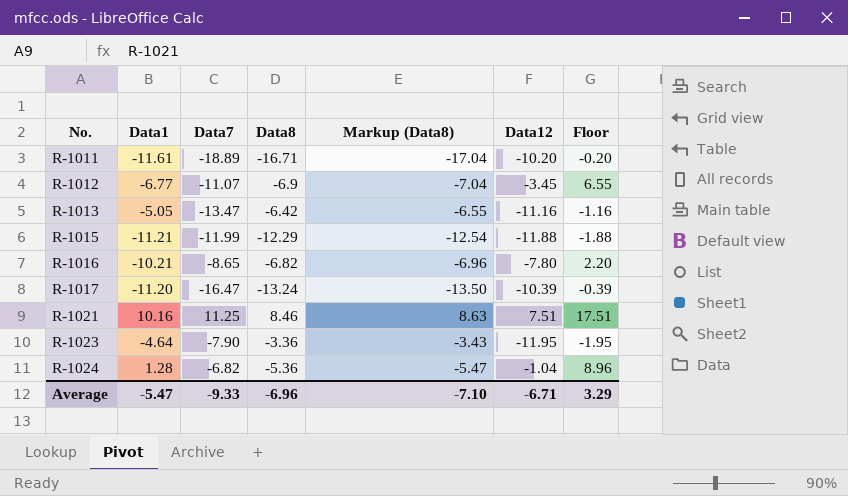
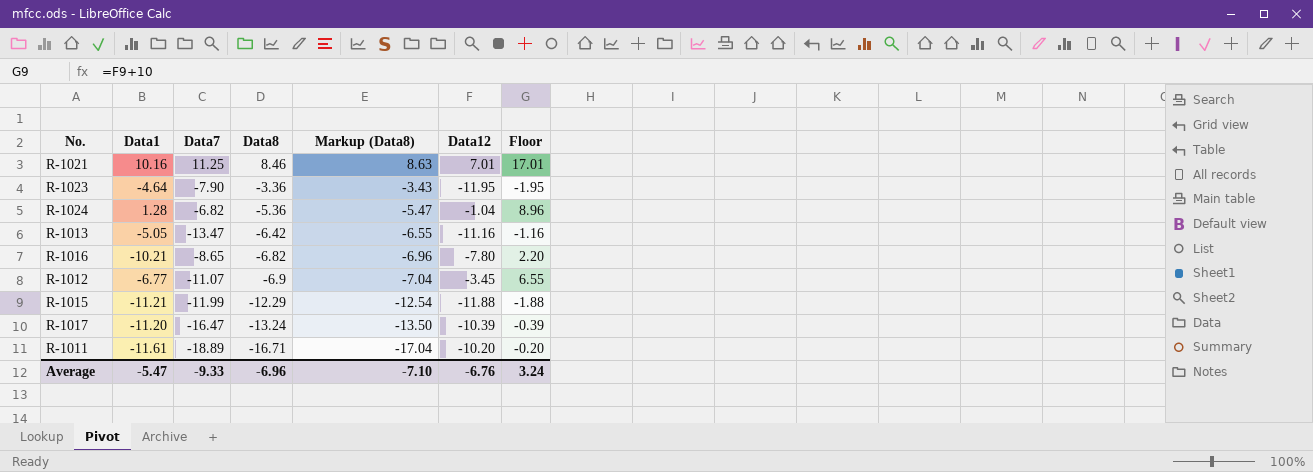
row order: No. ascending -> Data8 descending
R-1021 | Data12: 7.51 -> 7.01
R-1021 | Floor: 17.51 -> 17.01
Average | Data12: -6.71 -> -6.76
Average | Floor: 3.29 -> 3.24

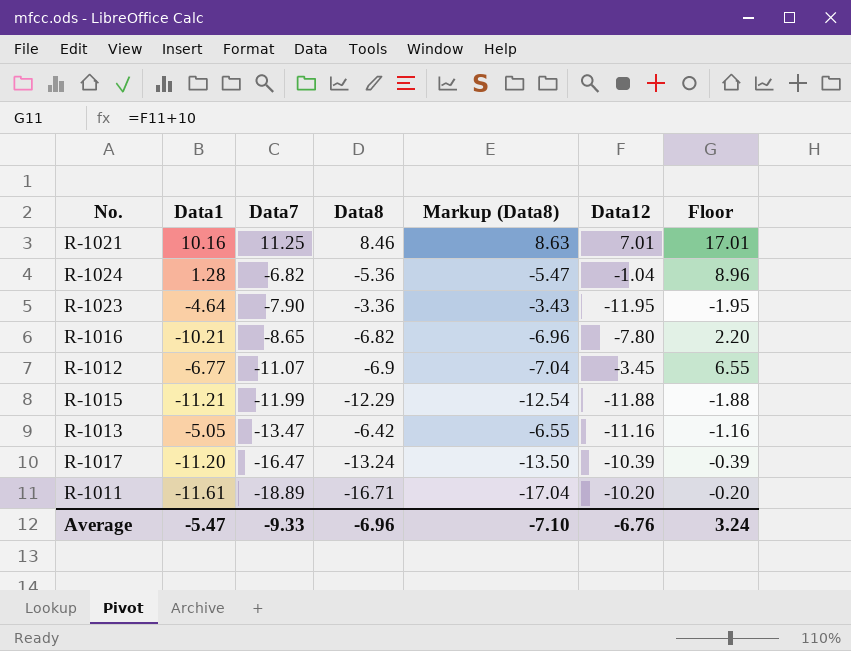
row order: Data8 descending -> Data7 descending

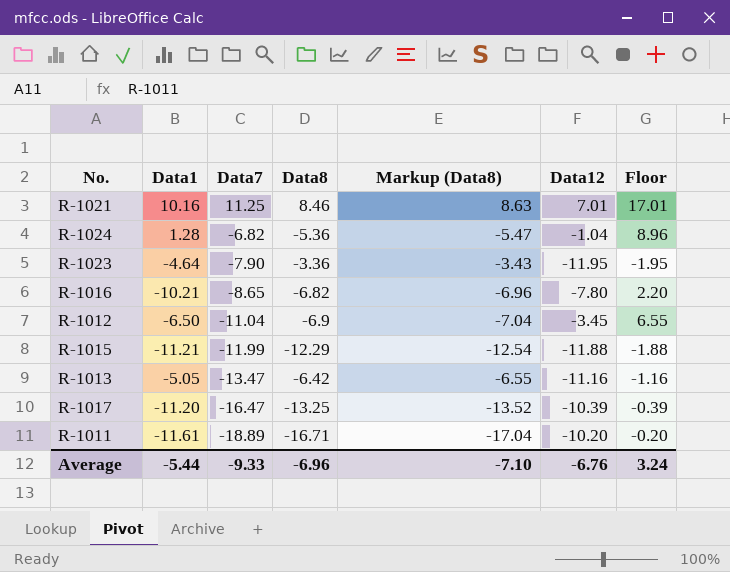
R-1012 | Data1: -6.77 -> -6.50
R-1012 | Data7: -11.07 -> -11.04
R-1017 | Data8: -13.24 -> -13.25
R-1017 | Markup (Data8): -13.50 -> -13.52
Average | Data1: -5.47 -> -5.44

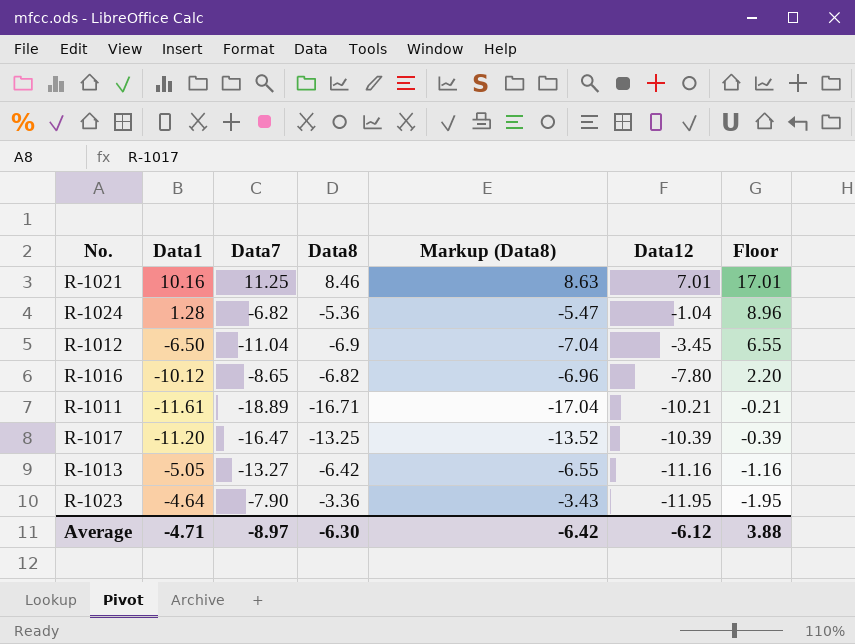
row order: Data7 descending -> Data12 descending
row R-1015: -11.21 | -11.99 | -12.29 | -12.54 | -11.88 | -1.88 -> none
R-1016 | Data1: -10.21 -> -10.12
R-1011 | Data12: -10.20 -> -10.21
R-1011 | Floor: -0.20 -> -0.21
R-1013 | Data7: -13.47 -> -13.27
Average | Data1: -5.44 -> -4.71
Average | Data7: -9.33 -> -8.97
Average | Data8: -6.96 -> -6.30
Average | Markup (Data8): -7.10 -> -6.42
Average | Data12: -6.76 -> -6.12
Average | Floor: 3.24 -> 3.88

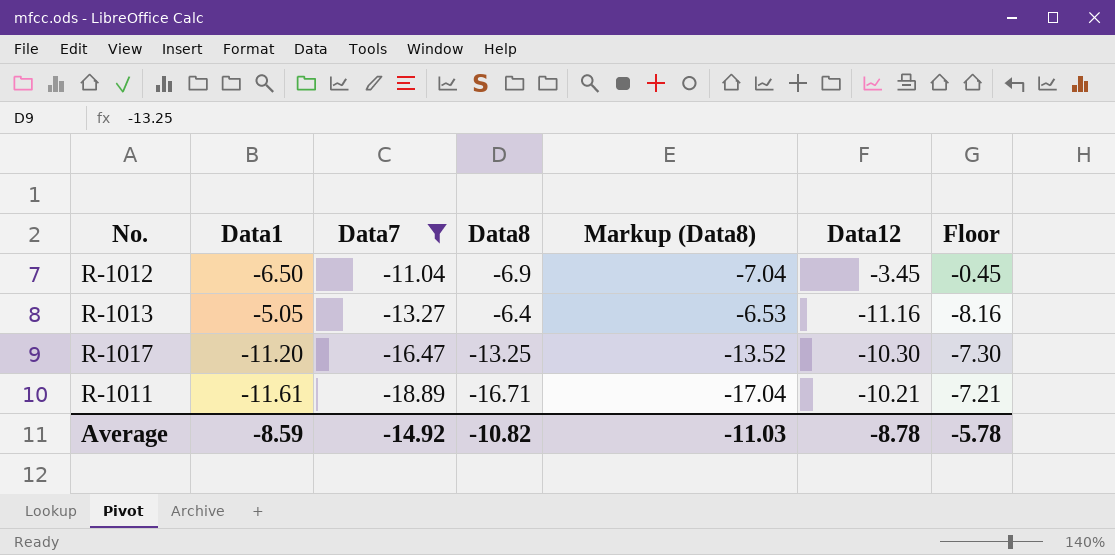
filter: none -> Data7 <= -11.04
row order: Data12 descending -> Data7 descending
column Floor | formula: [Data12] + 10 -> [Data12] + 3
R-1013 | Data8: -6.42 -> -6.4
R-1013 | Markup (Data8): -6.55 -> -6.53
R-1017 | Data12: -10.39 -> -10.30
Average | Data1: -4.71 -> -8.59
Average | Data7: -8.97 -> -14.92
Average | Data8: -6.30 -> -10.82
Average | Markup (Data8): -6.42 -> -11.03
Average | Data12: -6.12 -> -8.78
Average | Floor: 3.88 -> -5.78

